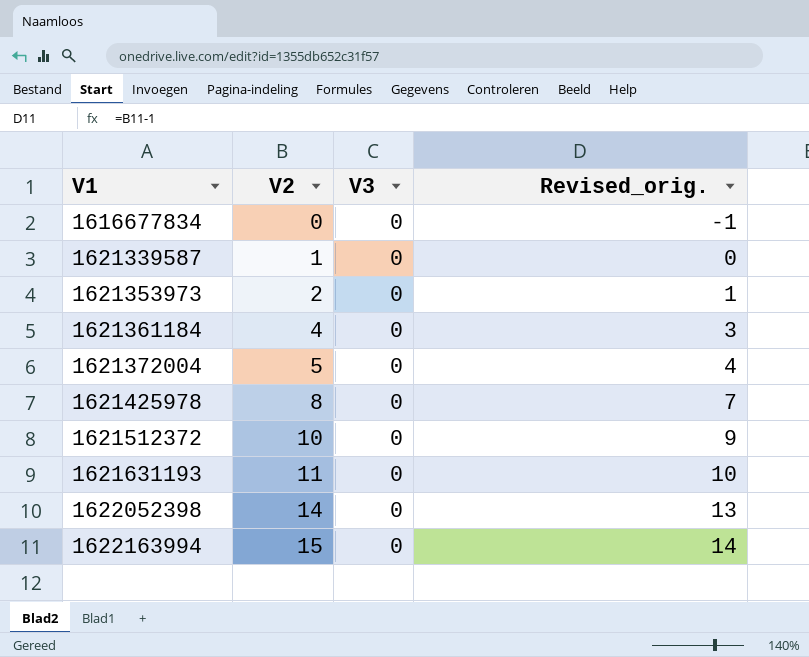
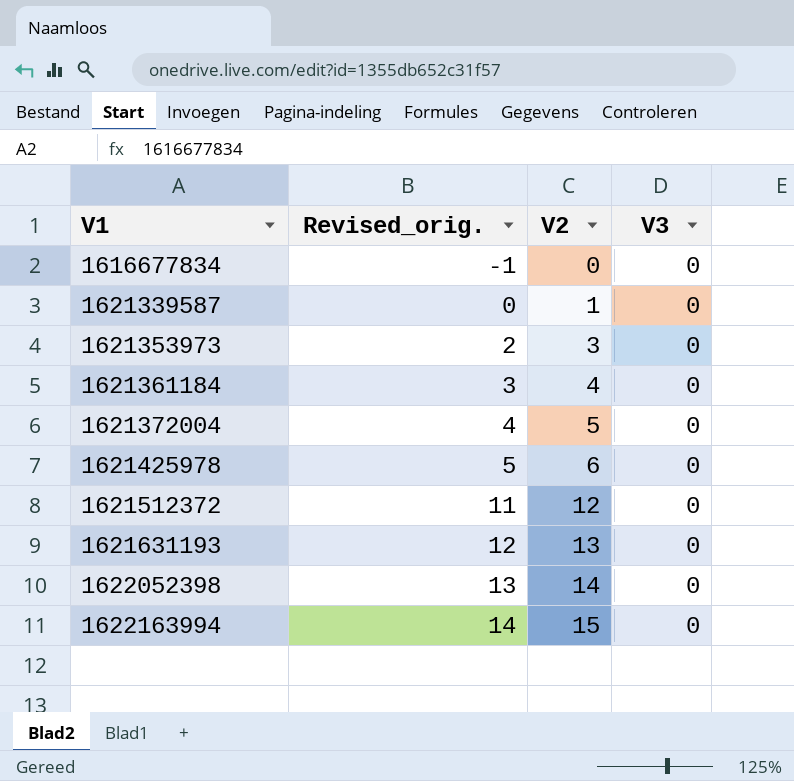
column Revised_orig. | position: 4 -> 2
1621353973 | Revised_orig.: 1 -> 2
1621353973 | V2: 2 -> 3
1621425978 | Revised_orig.: 7 -> 5
1621425978 | V2: 8 -> 6
1621512372 | Revised_orig.: 9 -> 11
1621512372 | V2: 10 -> 12
1621631193 | Revised_orig.: 10 -> 12
1621631193 | V2: 11 -> 13

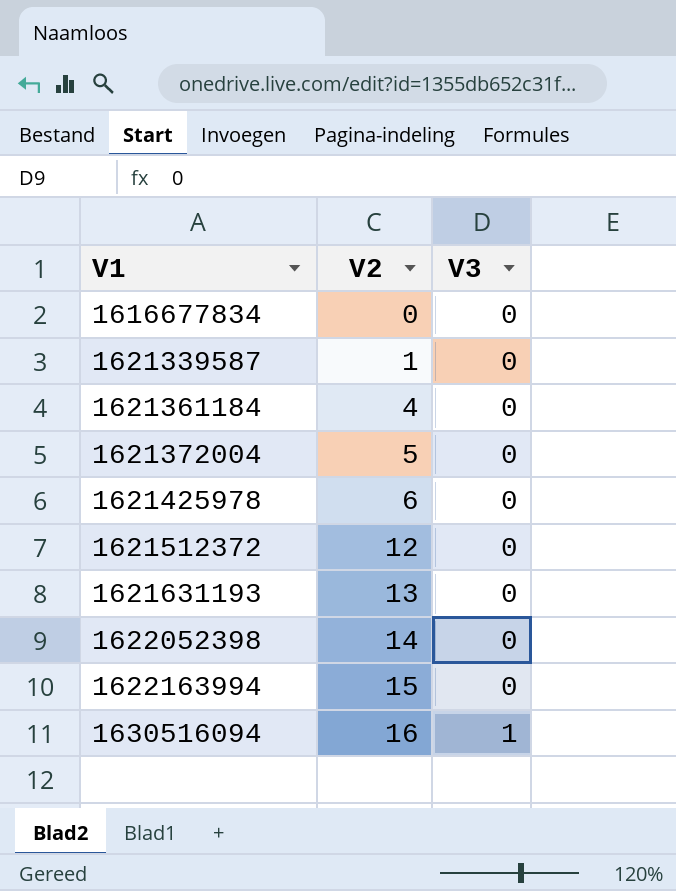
column Revised_orig. | formula: [V2] - 1 -> none
row 1621353973: 2 | 3 | 0 -> none
row 1630516094: none -> 16 | 1

